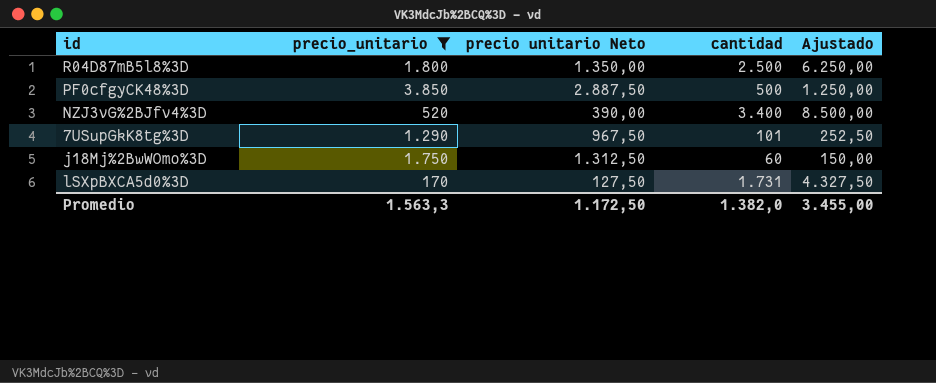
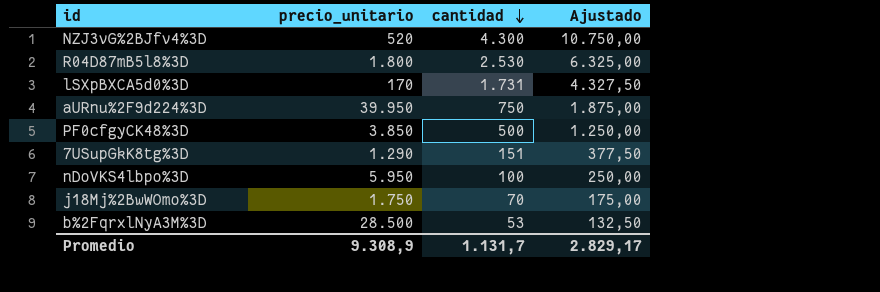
filter: precio_unitario <= 3.850 -> none
row order: none -> cantidad descending
column precio unitario Neto | formula: [precio_unitario] * 0,75 -> none
NZJ3vG%2BJfv4%3D | cantidad: 3.400 -> 4.300
NZJ3vG%2BJfv4%3D | Ajustado: 8.500,00 -> 10.750,00
R04D87mB5l8%3D | cantidad: 2.500 -> 2.530
R04D87mB5l8%3D | Ajustado: 6.250,00 -> 6.325,00
7USupGkK8tg%3D | cantidad: 101 -> 151
7USupGkK8tg%3D | Ajustado: 252,50 -> 377,50
j18Mj%2BwWOmo%3D | cantidad: 60 -> 70
j18Mj%2BwWOmo%3D | Ajustado: 150,00 -> 175,00
Promedio | precio_unitario: 1.563,3 -> 9.308,9
Promedio | cantidad: 1.382,0 -> 1.131,7
Promedio | Ajustado: 3.455,00 -> 2.829,17

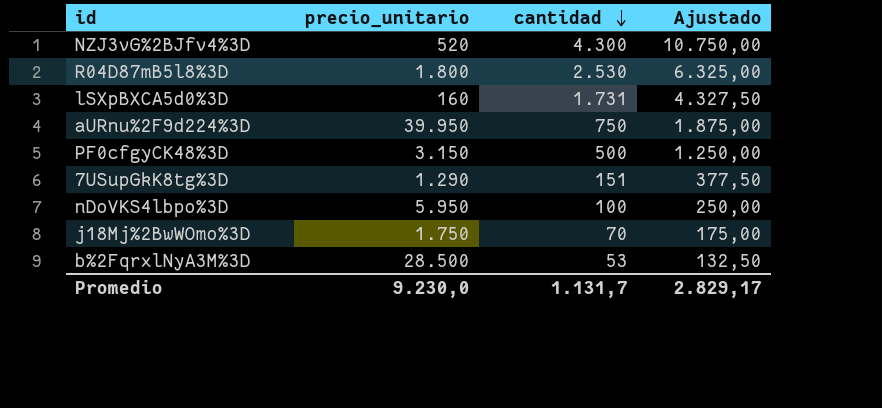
lSXpBXCA5d0%3D | precio_unitario: 170 -> 160
PF0cfgyCK48%3D | precio_unitario: 3.850 -> 3.150
Promedio | precio_unitario: 9.308,9 -> 9.230,0

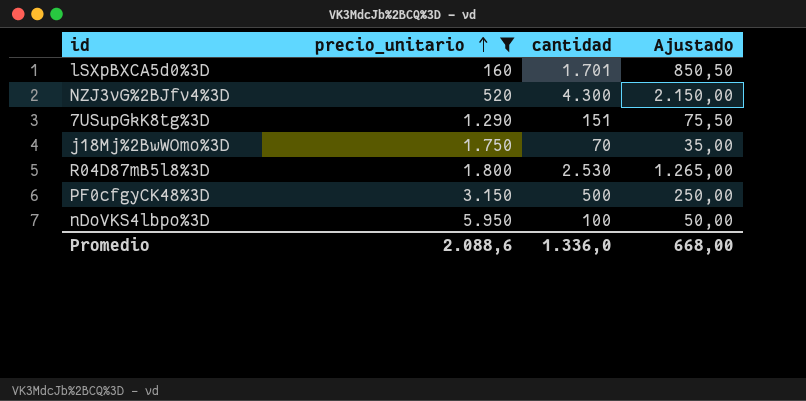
filter: none -> precio_unitario <= 5.950
row order: cantidad descending -> precio_unitario ascending
column Ajustado | formula: [cantidad] * 2,5 -> [cantidad] * 0,5
lSXpBXCA5d0%3D | cantidad: 1.731 -> 1.701
Promedio | precio_unitario: 9.230,0 -> 2.088,6
Promedio | cantidad: 1.131,7 -> 1.336,0
Promedio | Ajustado: 2.829,17 -> 668,00

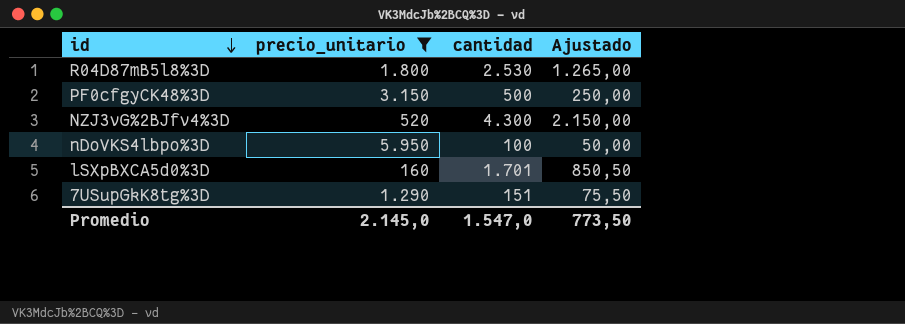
row order: precio_unitario ascending -> id descending
row j18Mj%2BwWOmo%3D: 1.750 | 70 | 35,00 -> none
Promedio | precio_unitario: 2.088,6 -> 2.145,0
Promedio | cantidad: 1.336,0 -> 1.547,0
Promedio | Ajustado: 668,00 -> 773,50

